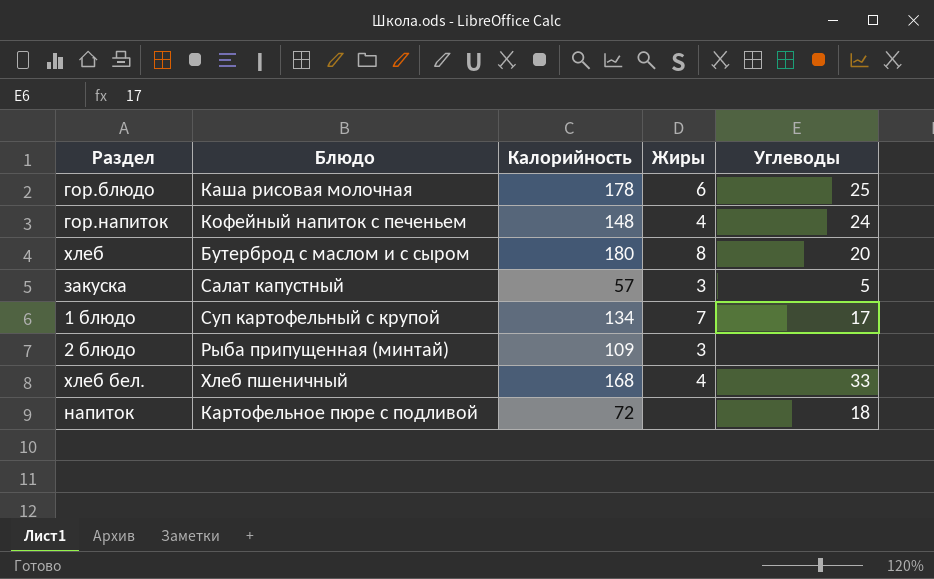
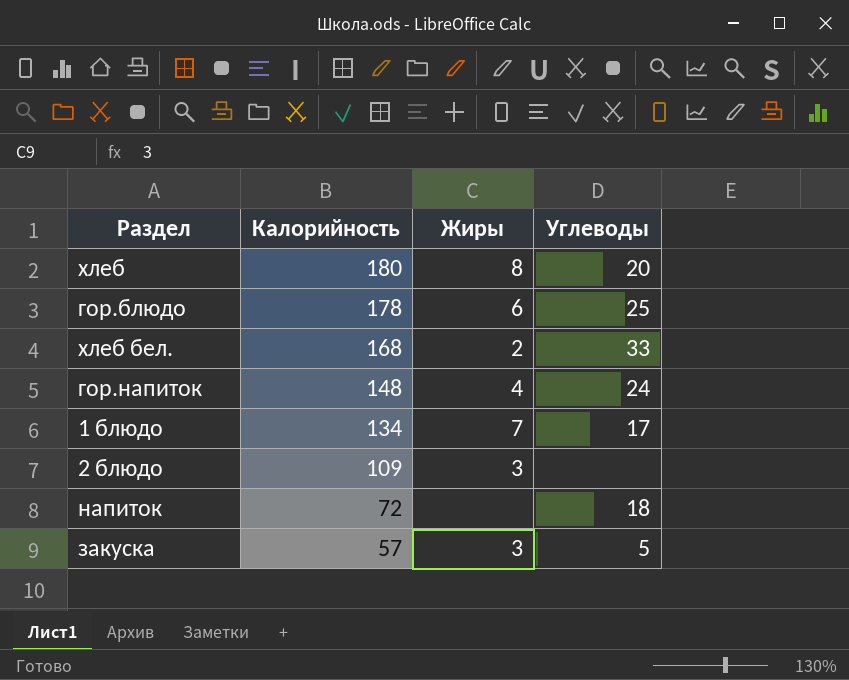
row order: none -> Калорийность descending
column Блюдо | position: 2 -> none
хлеб бел. | Жиры: 4 -> 2

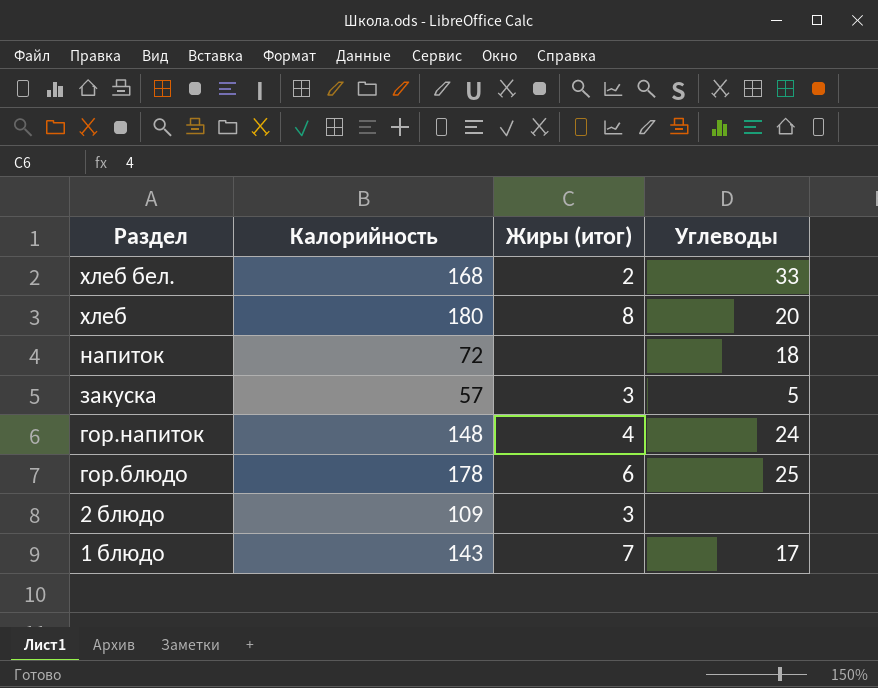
row order: Калорийность descending -> Раздел descending
column name: Жиры -> Жиры (итог)
1 блюдо | Калорийность: 134 -> 143

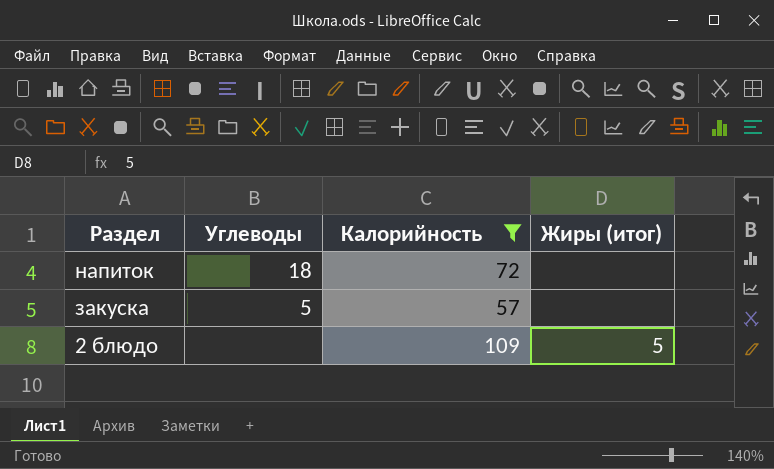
filter: none -> Калорийность <= 109
column Углеводы | position: 4 -> 2
закуска | Жиры (итог): 3 -> none
2 блюдо | Жиры (итог): 3 -> 5

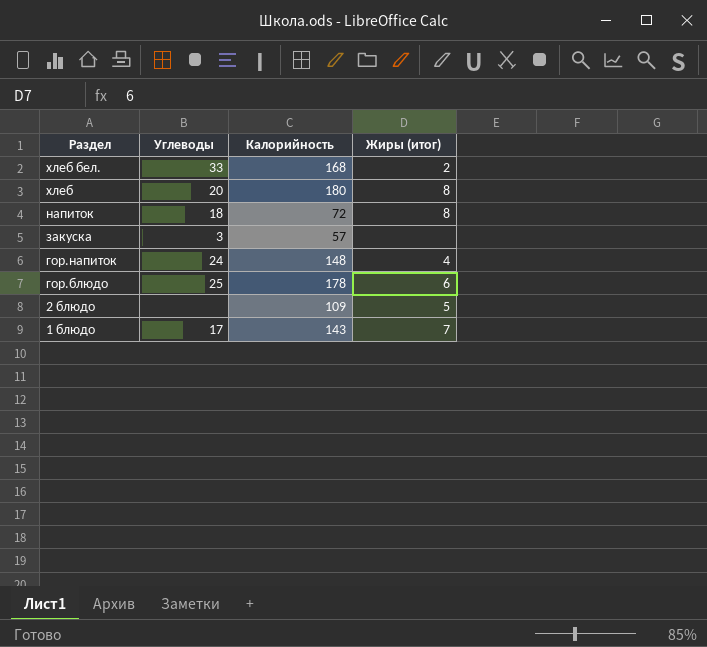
filter: Калорийность <= 109 -> none
напиток | Жиры (итог): none -> 8
закуска | Углеводы: 5 -> 3

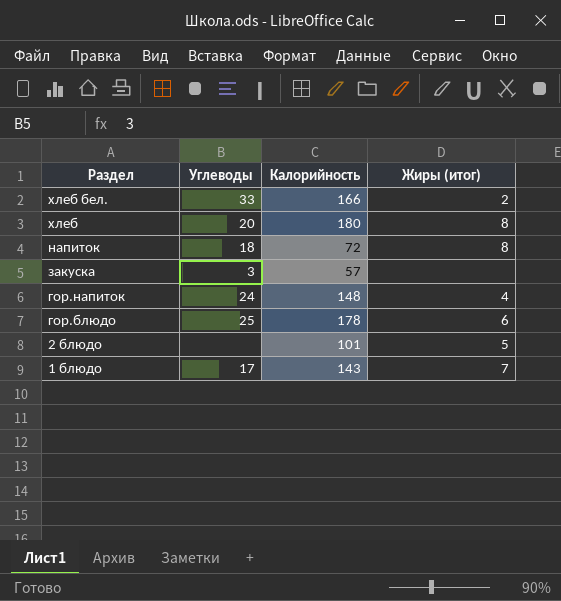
хлеб бел. | Калорийность: 168 -> 166
2 блюдо | Калорийность: 109 -> 101

